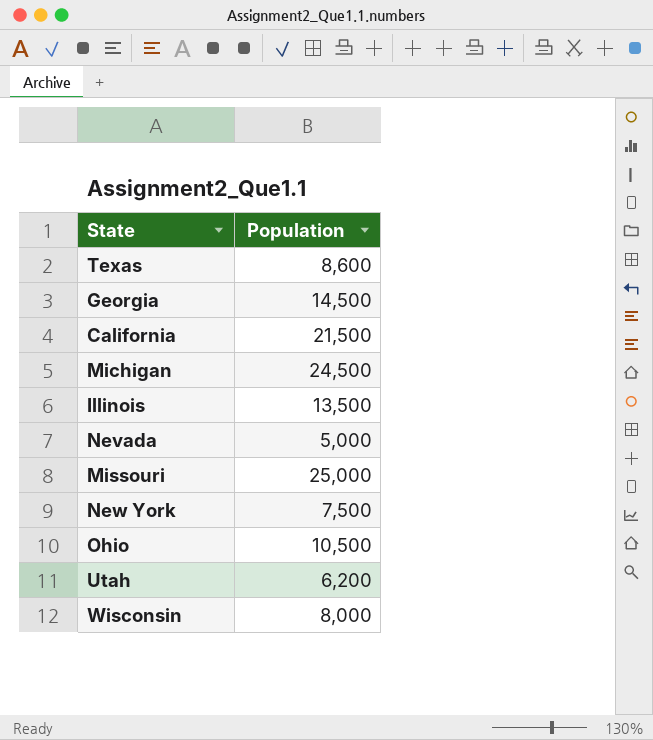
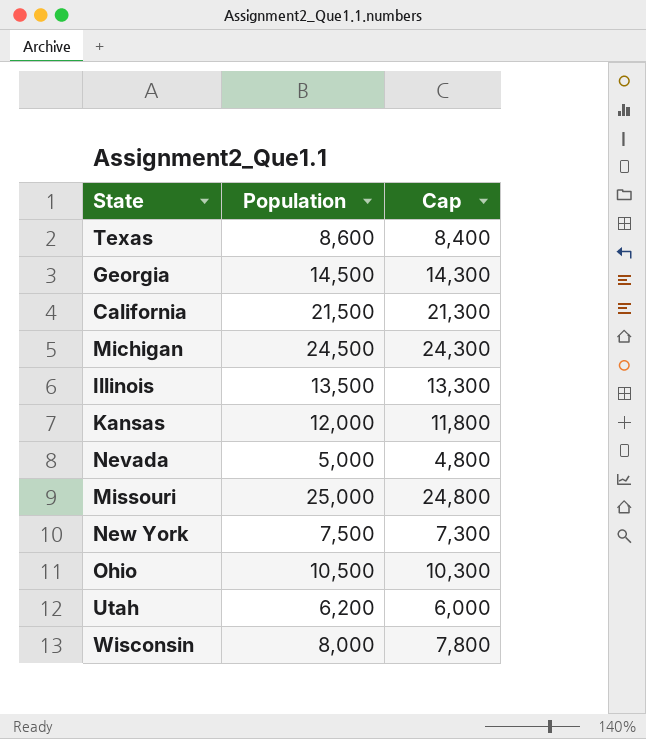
column Cap | formula: none -> [Population] - 200
row Kansas: none -> 12,000 | 11,800

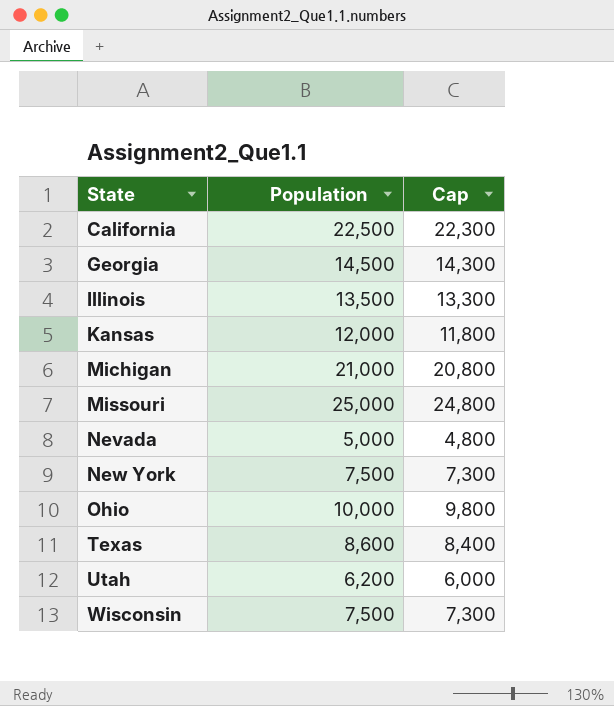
row order: none -> State ascending
California | Population: 21,500 -> 22,500
California | Cap: 21,300 -> 22,300
Michigan | Population: 24,500 -> 21,000
Michigan | Cap: 24,300 -> 20,800
Ohio | Population: 10,500 -> 10,000
Ohio | Cap: 10,300 -> 9,800
Wisconsin | Population: 8,000 -> 7,500
Wisconsin | Cap: 7,800 -> 7,300

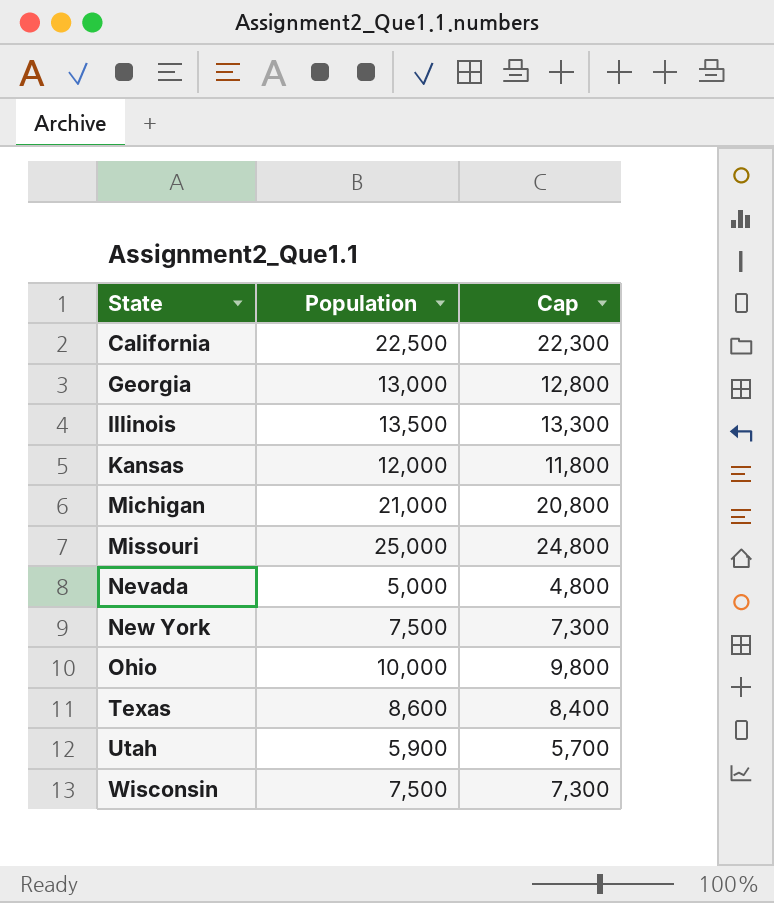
Georgia | Population: 14,500 -> 13,000
Georgia | Cap: 14,300 -> 12,800
Utah | Population: 6,200 -> 5,900
Utah | Cap: 6,000 -> 5,700

